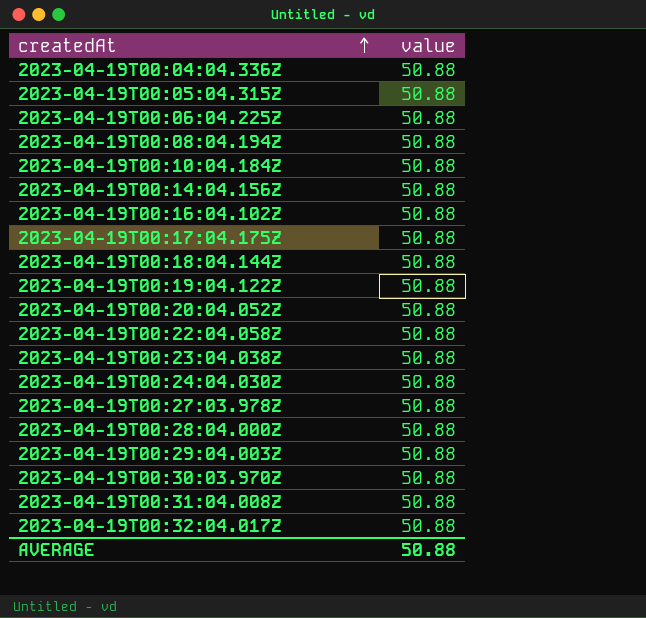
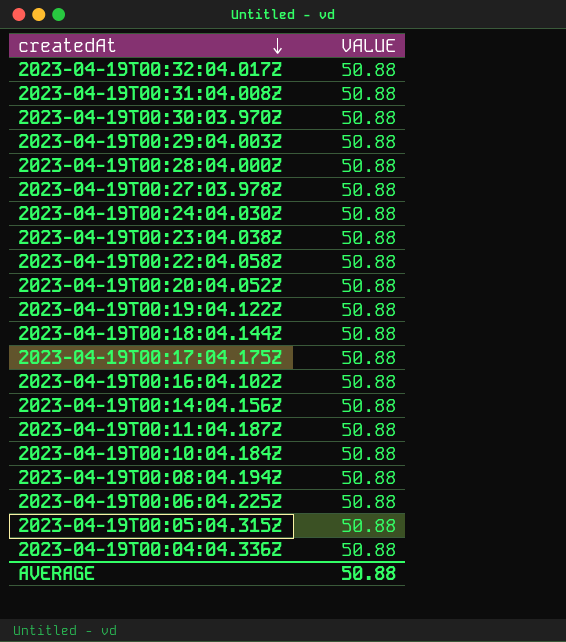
row order: createdAt ascending -> createdAt descending
column name: value -> VALUE
row 2023-04-19T00:11:04.187Z: none -> 50.88

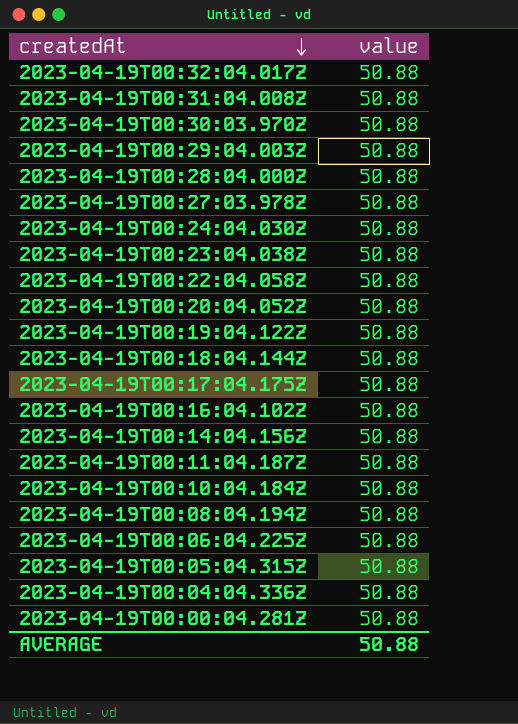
column name: VALUE -> value
row 2023-04-19T00:00:04.281Z: none -> 50.88

